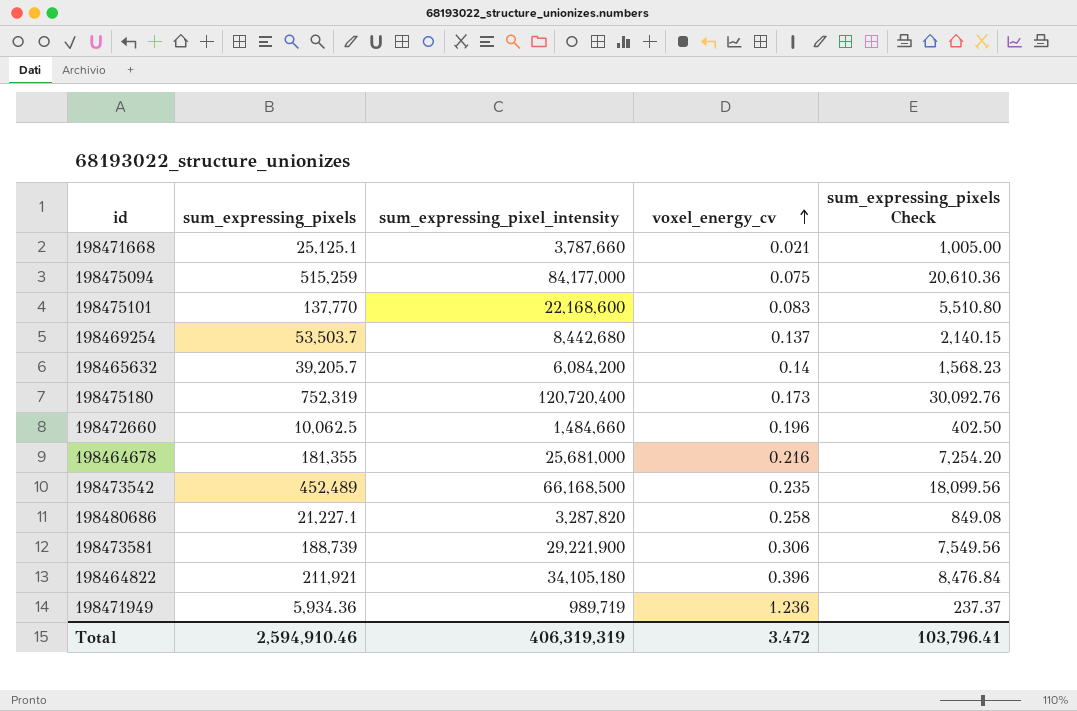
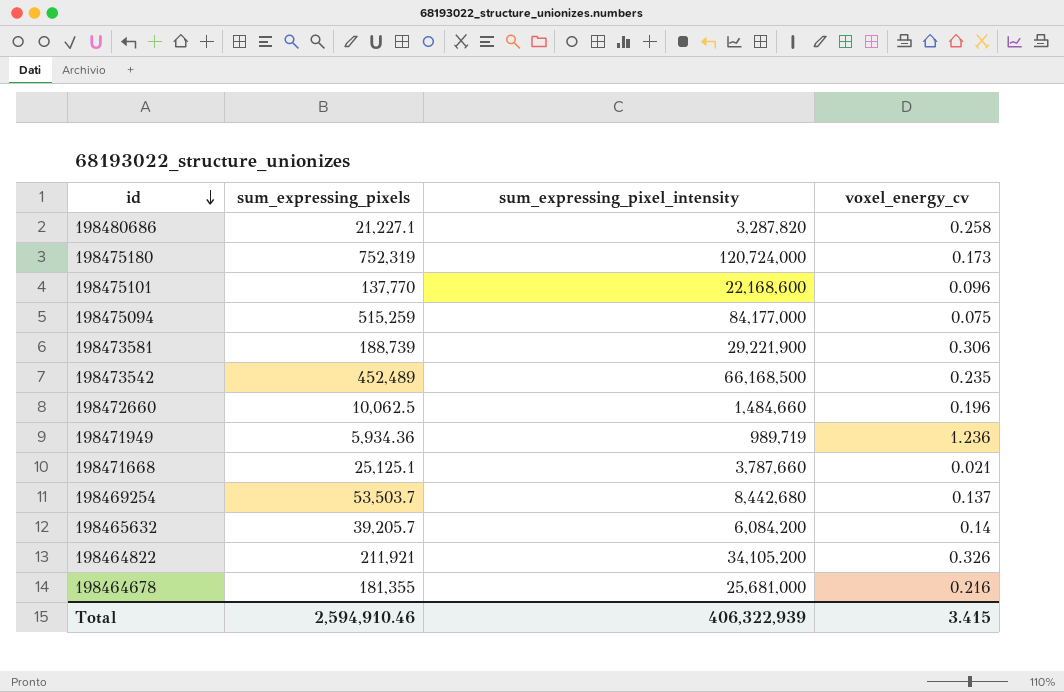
row order: voxel_energy_cv ascending -> id descending
column sum_expressing_pixels Check | formula: [sum_expressing_pixels] * 0.04 -> none
198475180 | sum_expressing_pixel_intensity: 120,720,400 -> 120,724,000
198475101 | voxel_energy_cv: 0.083 -> 0.096
198464822 | sum_expressing_pixel_intensity: 34,105,180 -> 34,105,200
198464822 | voxel_energy_cv: 0.396 -> 0.326
Total | sum_expressing_pixel_intensity: 406,319,319 -> 406,322,939
Total | voxel_energy_cv: 3.472 -> 3.415

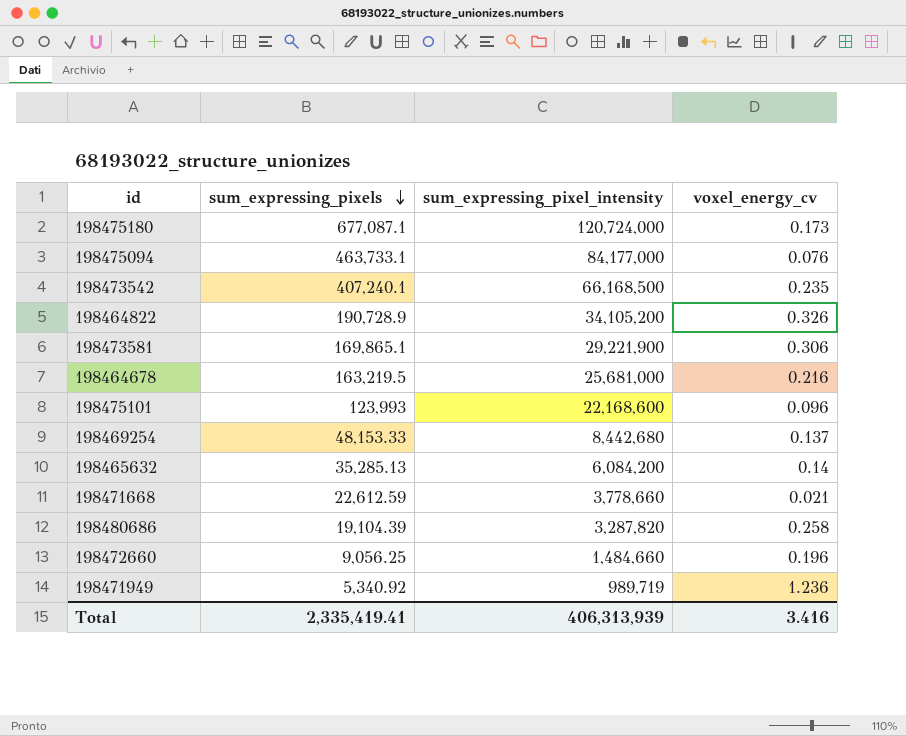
row order: id descending -> sum_expressing_pixels descending
198475180 | sum_expressing_pixels: 752,319 -> 677,087.1
198475094 | sum_expressing_pixels: 515,259 -> 463,733.1
198475094 | voxel_energy_cv: 0.075 -> 0.076
198473542 | sum_expressing_pixels: 452,489 -> 407,240.1
198464822 | sum_expressing_pixels: 211,921 -> 190,728.9
198473581 | sum_expressing_pixels: 188,739 -> 169,865.1
198464678 | sum_expressing_pixels: 181,355 -> 163,219.5
198475101 | sum_expressing_pixels: 137,770 -> 123,993
198469254 | sum_expressing_pixels: 53,503.7 -> 48,153.33
198465632 | sum_expressing_pixels: 39,205.7 -> 35,285.13
198471668 | sum_expressing_pixels: 25,125.1 -> 22,612.59
198471668 | sum_expressing_pixel_intensity: 3,787,660 -> 3,778,660
198480686 | sum_expressing_pixels: 21,227.1 -> 19,104.39
198472660 | sum_expressing_pixels: 10,062.5 -> 9,056.25
198471949 | sum_expressing_pixels: 5,934.36 -> 5,340.92
Total | sum_expressing_pixels: 2,594,910.46 -> 2,335,419.41
Total | sum_expressing_pixel_intensity: 406,322,939 -> 406,313,939
Total | voxel_energy_cv: 3.415 -> 3.416

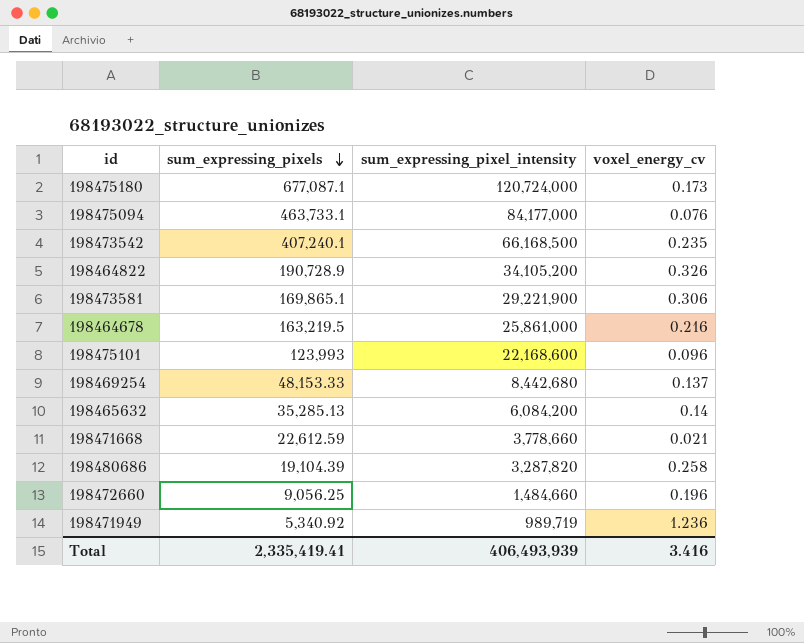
198464678 | sum_expressing_pixel_intensity: 25,681,000 -> 25,861,000
Total | sum_expressing_pixel_intensity: 406,313,939 -> 406,493,939

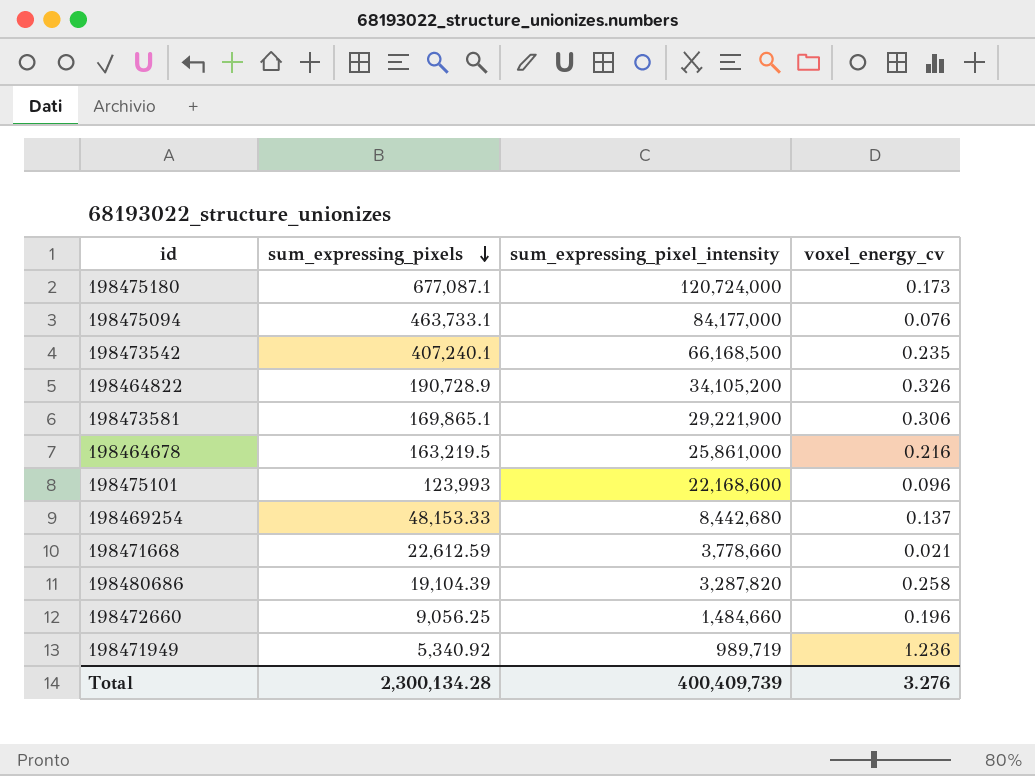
row 198465632: 35,285.13 | 6,084,200 | 0.14 -> none
Total | sum_expressing_pixels: 2,335,419.41 -> 2,300,134.28
Total | sum_expressing_pixel_intensity: 406,493,939 -> 400,409,739
Total | voxel_energy_cv: 3.416 -> 3.276

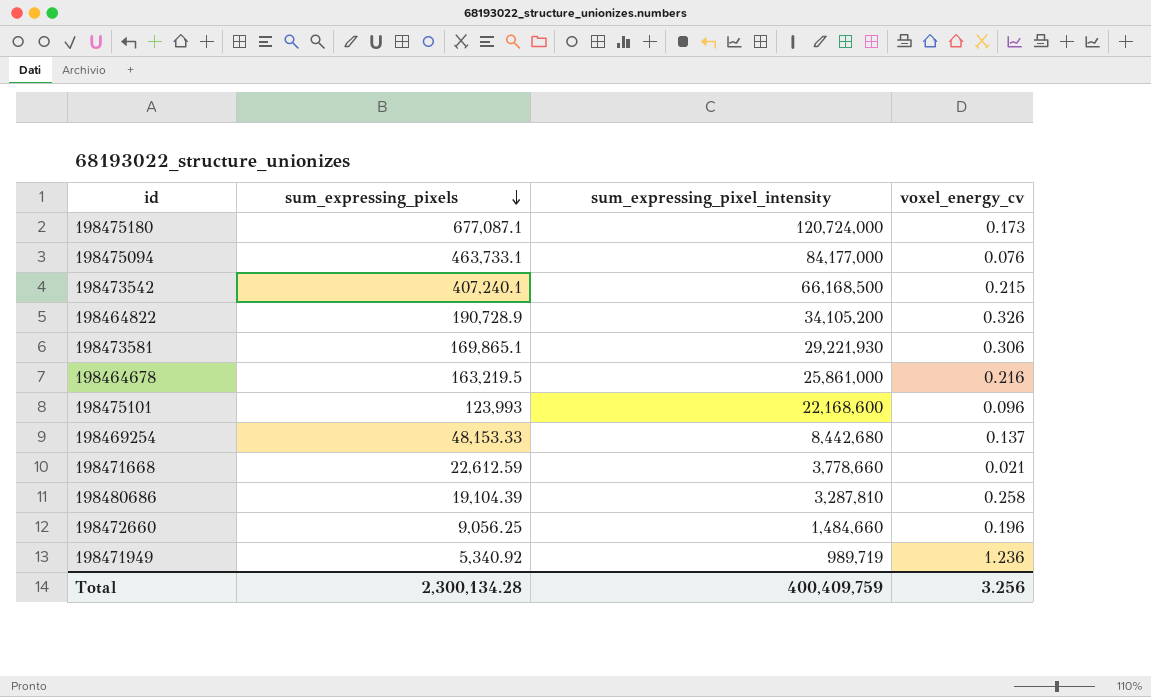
198473542 | voxel_energy_cv: 0.235 -> 0.215
198473581 | sum_expressing_pixel_intensity: 29,221,900 -> 29,221,930
198480686 | sum_expressing_pixel_intensity: 3,287,820 -> 3,287,810
Total | sum_expressing_pixel_intensity: 400,409,739 -> 400,409,759
Total | voxel_energy_cv: 3.276 -> 3.256

